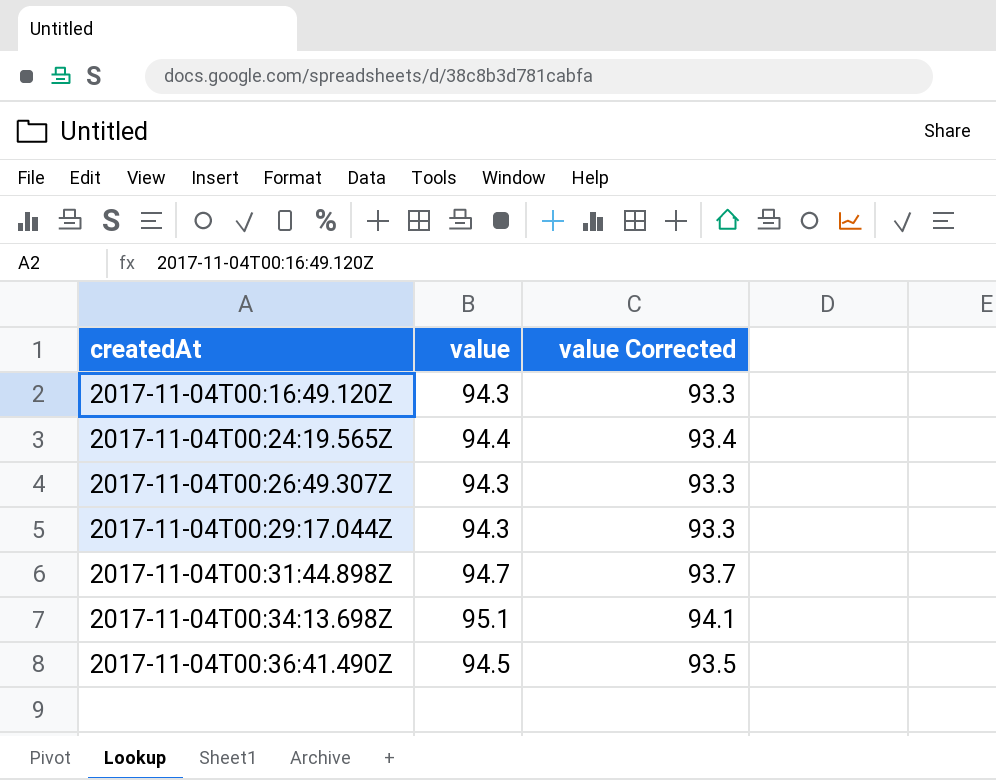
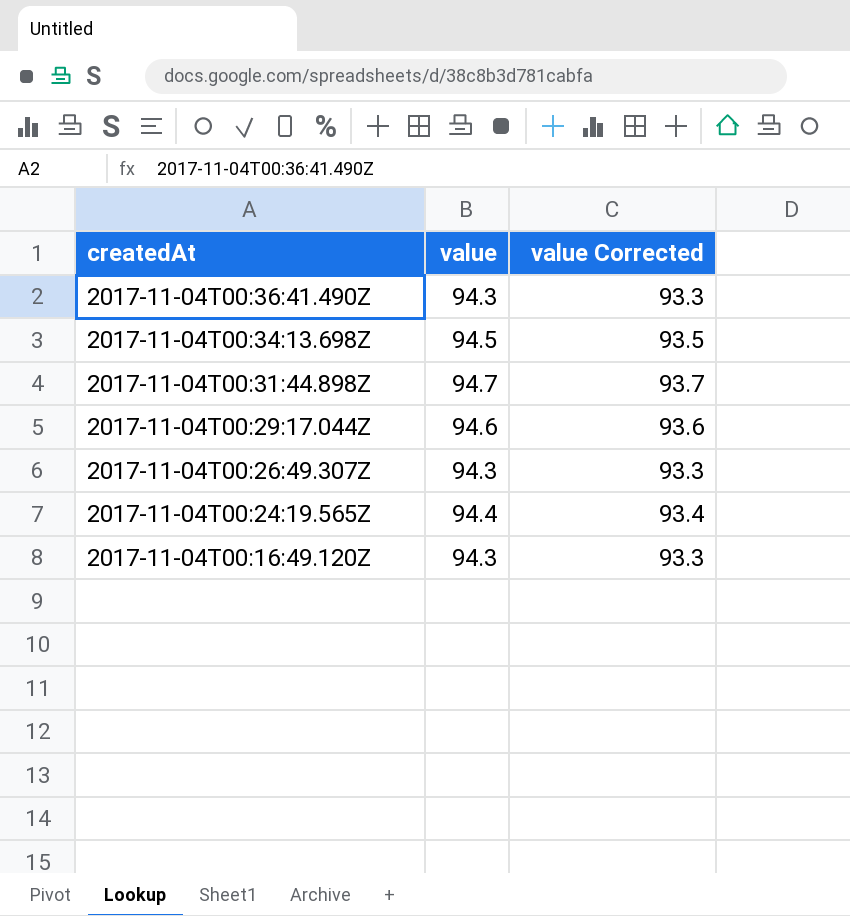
row order: createdAt ascending -> createdAt descending
2017-11-04T00:36:41.490Z | value: 94.5 -> 94.3
2017-11-04T00:36:41.490Z | value Corrected: 93.5 -> 93.3
2017-11-04T00:34:13.698Z | value: 95.1 -> 94.5
2017-11-04T00:34:13.698Z | value Corrected: 94.1 -> 93.5
2017-11-04T00:29:17.044Z | value: 94.3 -> 94.6
2017-11-04T00:29:17.044Z | value Corrected: 93.3 -> 93.6

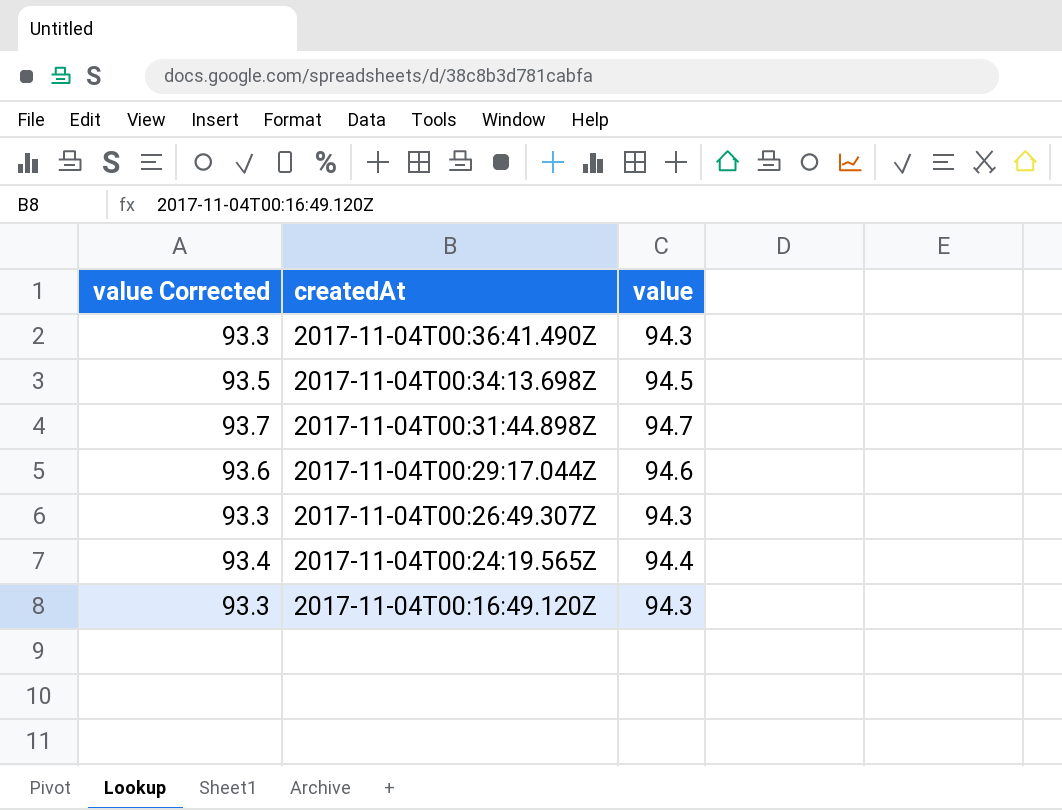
column value Corrected | position: 3 -> 1

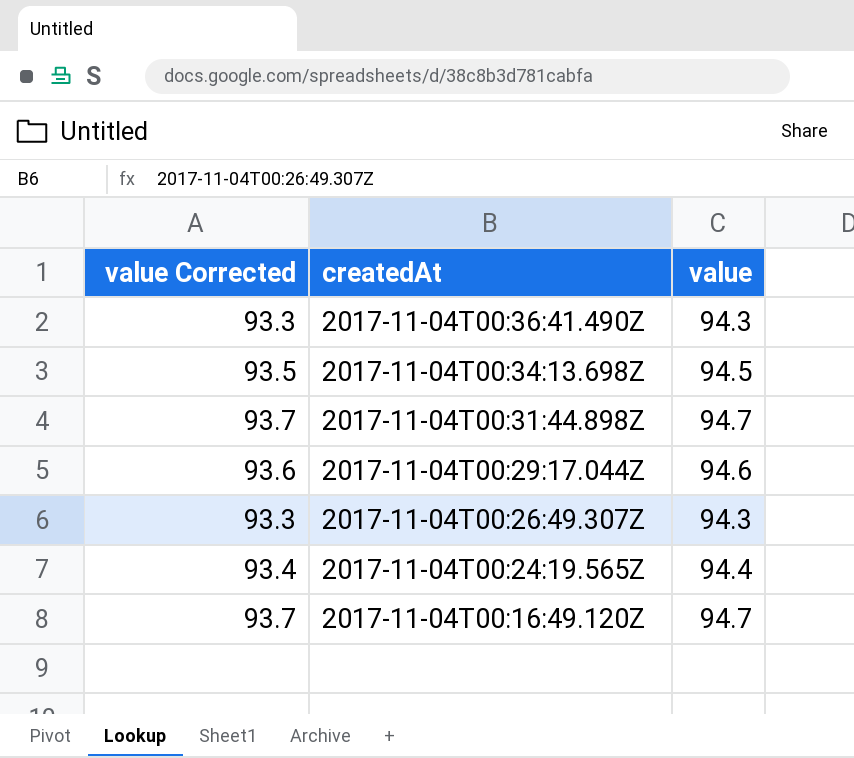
2017-11-04T00:16:49.120Z | value Corrected: 93.3 -> 93.7
2017-11-04T00:16:49.120Z | value: 94.3 -> 94.7

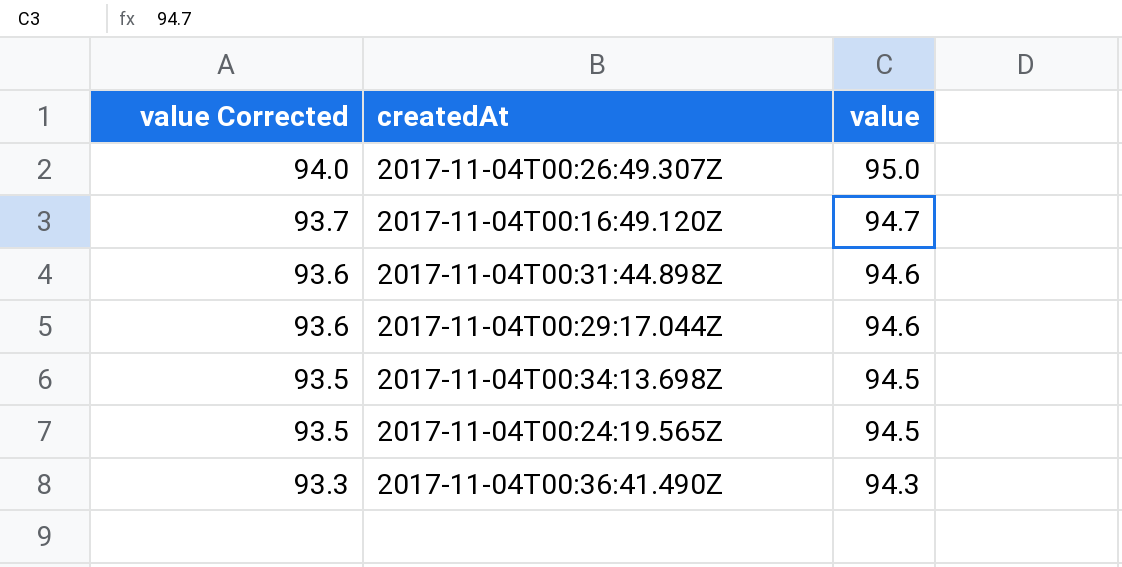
row order: createdAt descending -> value Corrected descending
2017-11-04T00:26:49.307Z | value Corrected: 93.3 -> 94.0
2017-11-04T00:26:49.307Z | value: 94.3 -> 95.0
2017-11-04T00:31:44.898Z | value Corrected: 93.7 -> 93.6
2017-11-04T00:31:44.898Z | value: 94.7 -> 94.6
2017-11-04T00:24:19.565Z | value Corrected: 93.4 -> 93.5
2017-11-04T00:24:19.565Z | value: 94.4 -> 94.5

